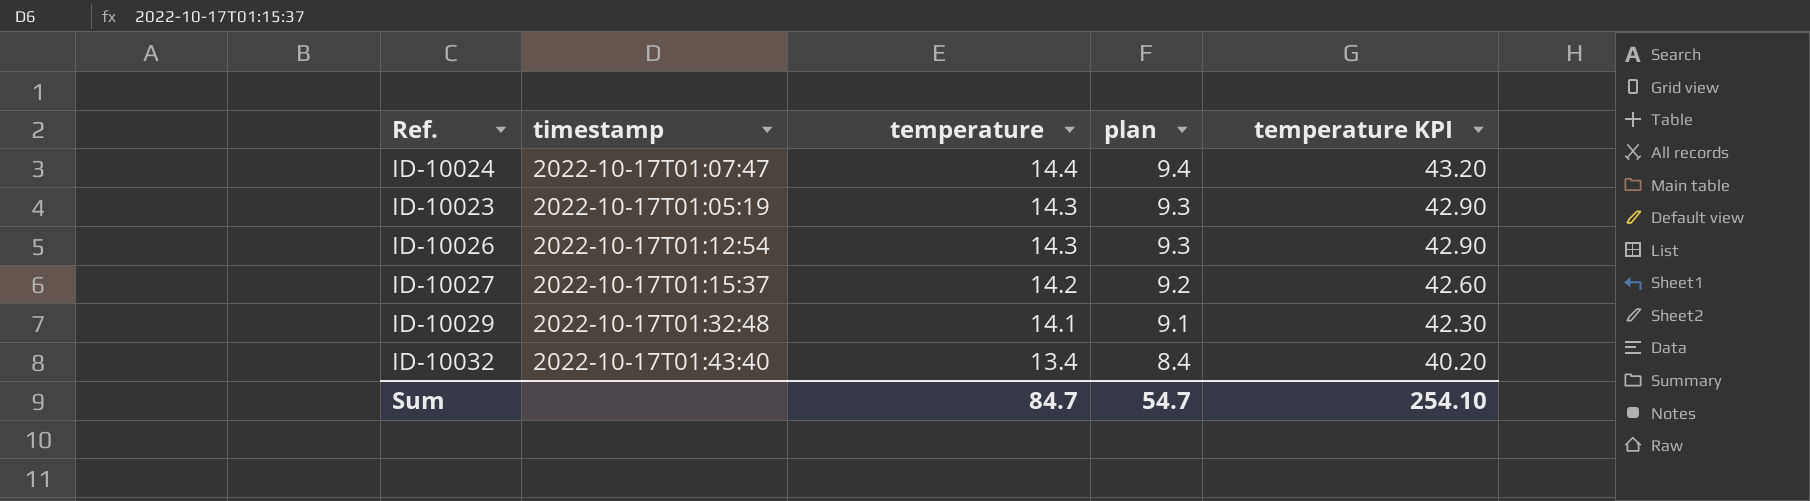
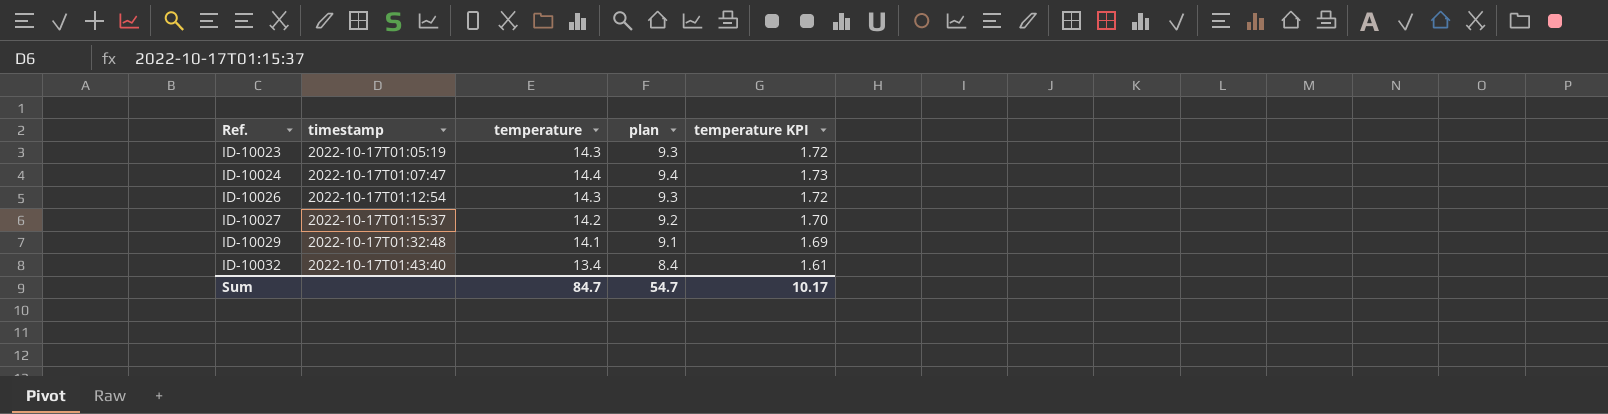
row order: temperature descending -> Ref. ascending
column temperature KPI | formula: [temperature] * 3 -> [temperature] * 0.12
Sum | temperature KPI: 254.10 -> 10.17

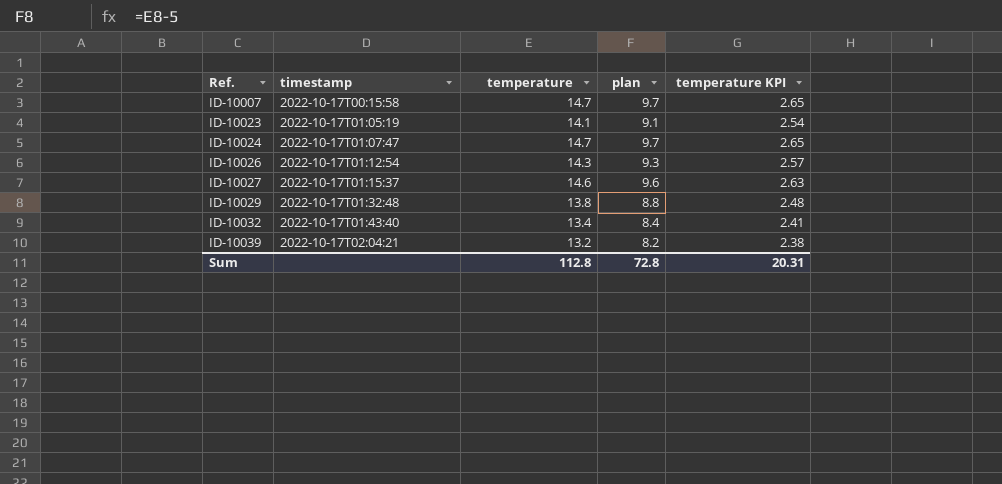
column temperature KPI | formula: [temperature] * 0.12 -> [temperature] * 0.18
row ID-10007: none -> 2022-10-17T00:15:58 | 14.7 | 9.7 | 2.65
ID-10023 | temperature: 14.3 -> 14.1
ID-10023 | plan: 9.3 -> 9.1
ID-10024 | temperature: 14.4 -> 14.7
ID-10024 | plan: 9.4 -> 9.7
ID-10027 | temperature: 14.2 -> 14.6
ID-10027 | plan: 9.2 -> 9.6
ID-10029 | temperature: 14.1 -> 13.8
ID-10029 | plan: 9.1 -> 8.8
row ID-10039: none -> 2022-10-17T02:04:21 | 13.2 | 8.2 | 2.38
Sum | temperature: 84.7 -> 112.8
Sum | plan: 54.7 -> 72.8
Sum | temperature KPI: 10.17 -> 20.31

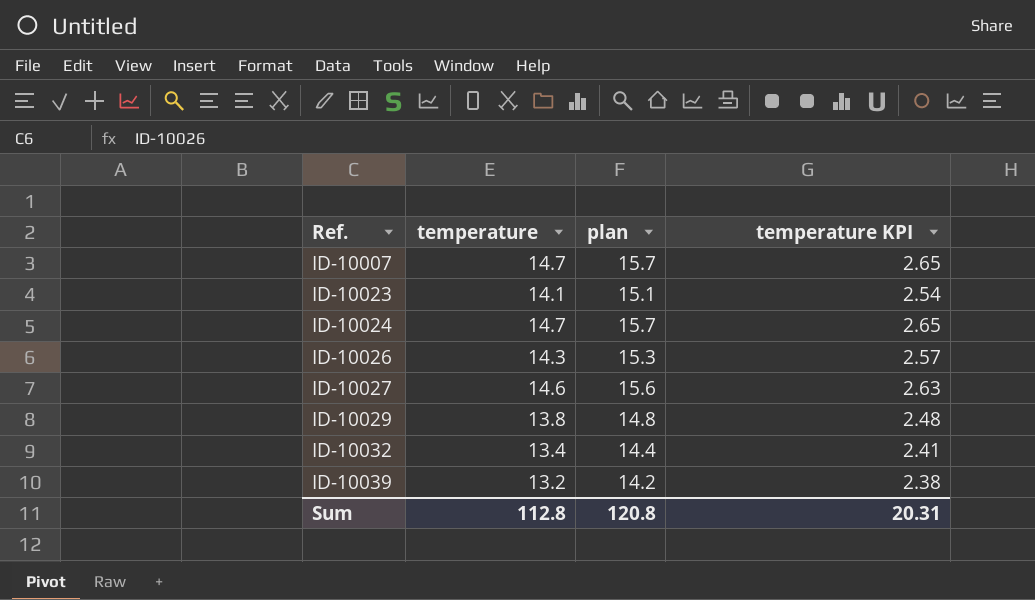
column timestamp | position: 2 -> none
column plan | formula: [temperature] - 5 -> [temperature] + 1
Sum | plan: 72.8 -> 120.8

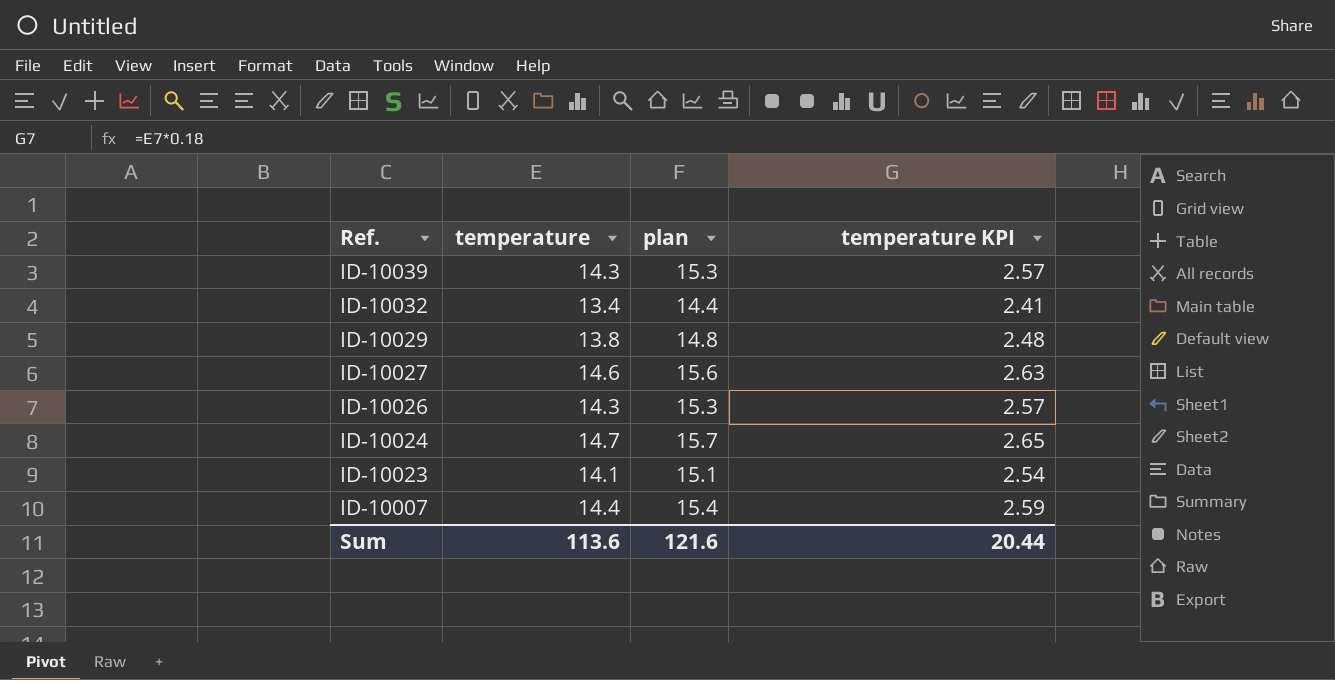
row order: Ref. ascending -> Ref. descending
ID-10039 | temperature: 13.2 -> 14.3
ID-10039 | plan: 14.2 -> 15.3
ID-10039 | temperature KPI: 2.38 -> 2.57
ID-10007 | temperature: 14.7 -> 14.4
ID-10007 | plan: 15.7 -> 15.4
ID-10007 | temperature KPI: 2.65 -> 2.59
Sum | temperature: 112.8 -> 113.6
Sum | plan: 120.8 -> 121.6
Sum | temperature KPI: 20.31 -> 20.44

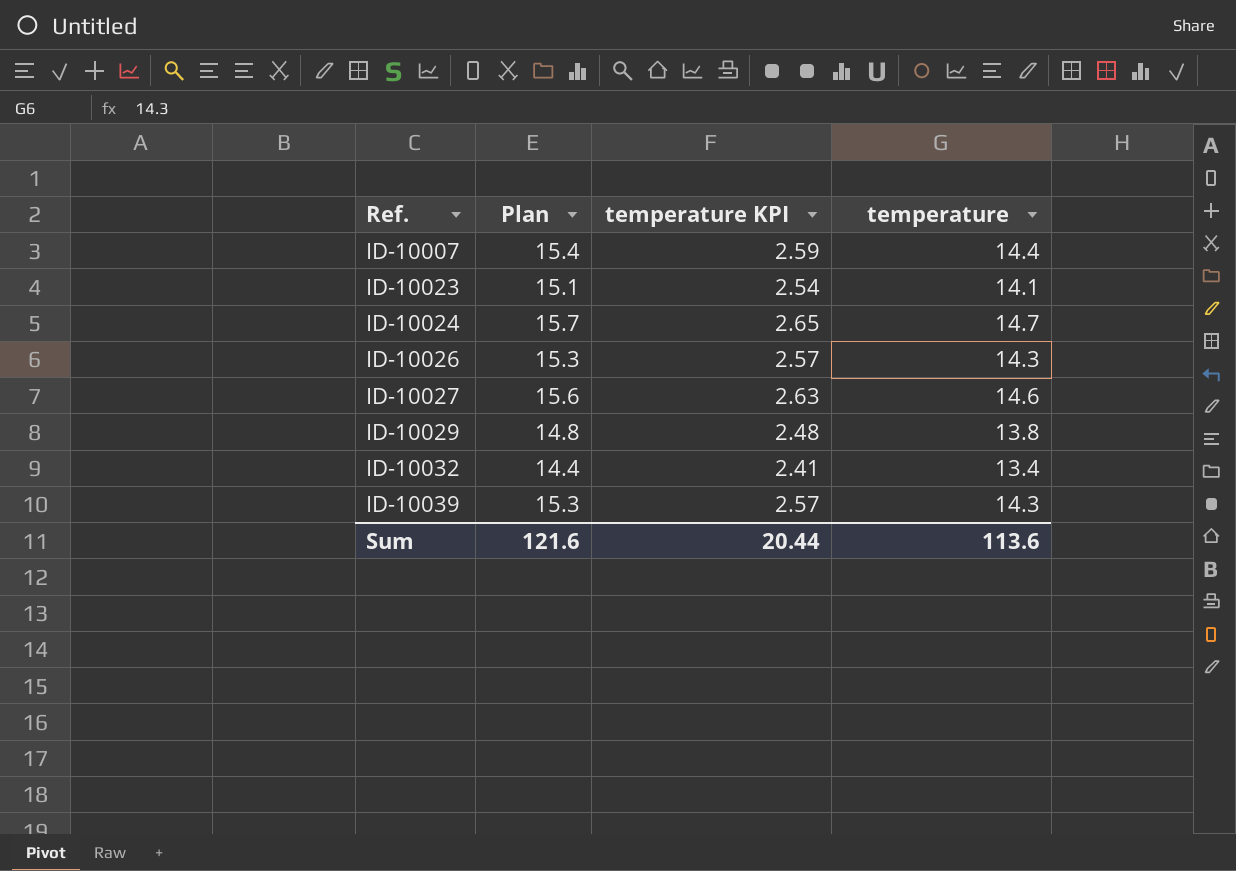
row order: Ref. descending -> Ref. ascending
column name: plan -> Plan
column temperature | position: 2 -> 4

